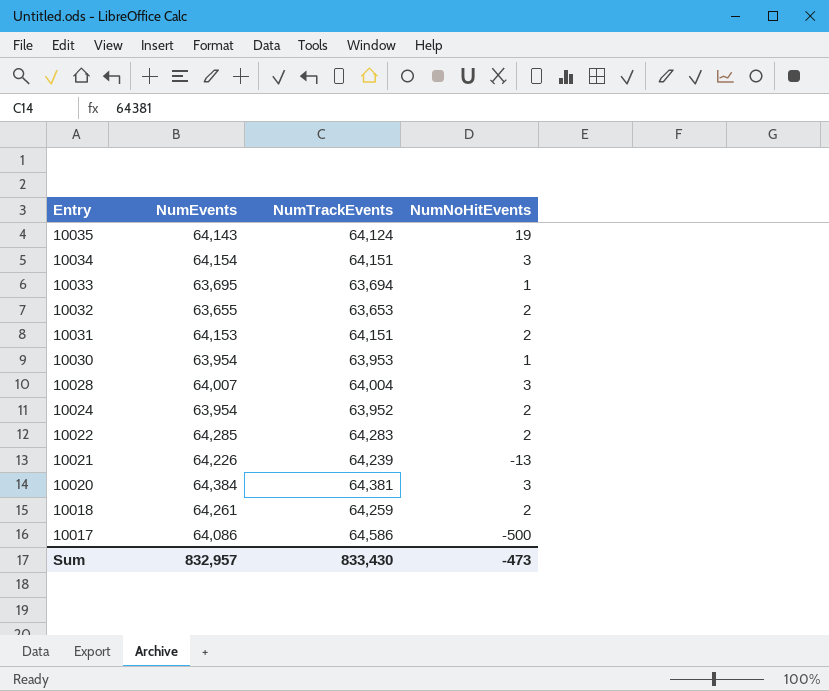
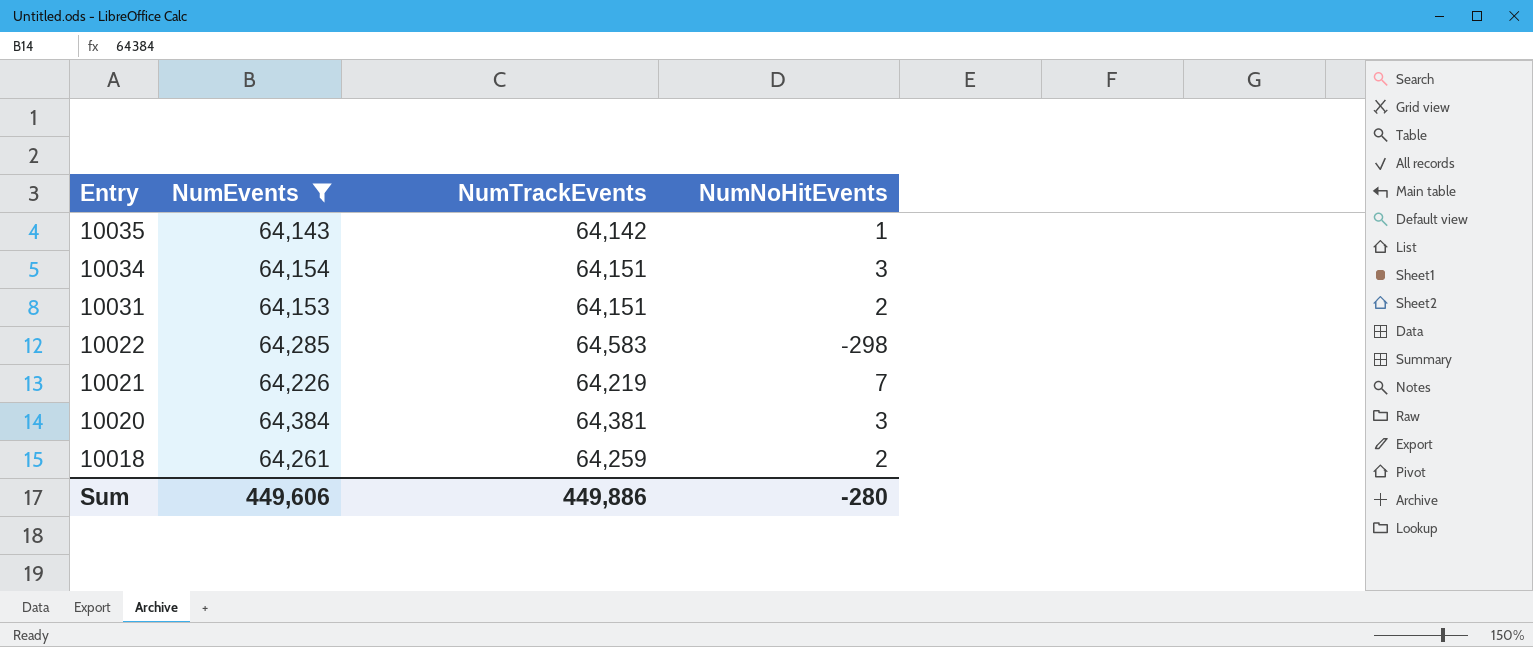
filter: none -> NumEvents >= 64,143
10035 | NumTrackEvents: 64,124 -> 64,142
10035 | NumNoHitEvents: 19 -> 1
10022 | NumTrackEvents: 64,283 -> 64,583
10022 | NumNoHitEvents: 2 -> -298
10021 | NumTrackEvents: 64,239 -> 64,219
10021 | NumNoHitEvents: -13 -> 7
Sum | NumEvents: 832,957 -> 449,606
Sum | NumTrackEvents: 833,430 -> 449,886
Sum | NumNoHitEvents: -473 -> -280

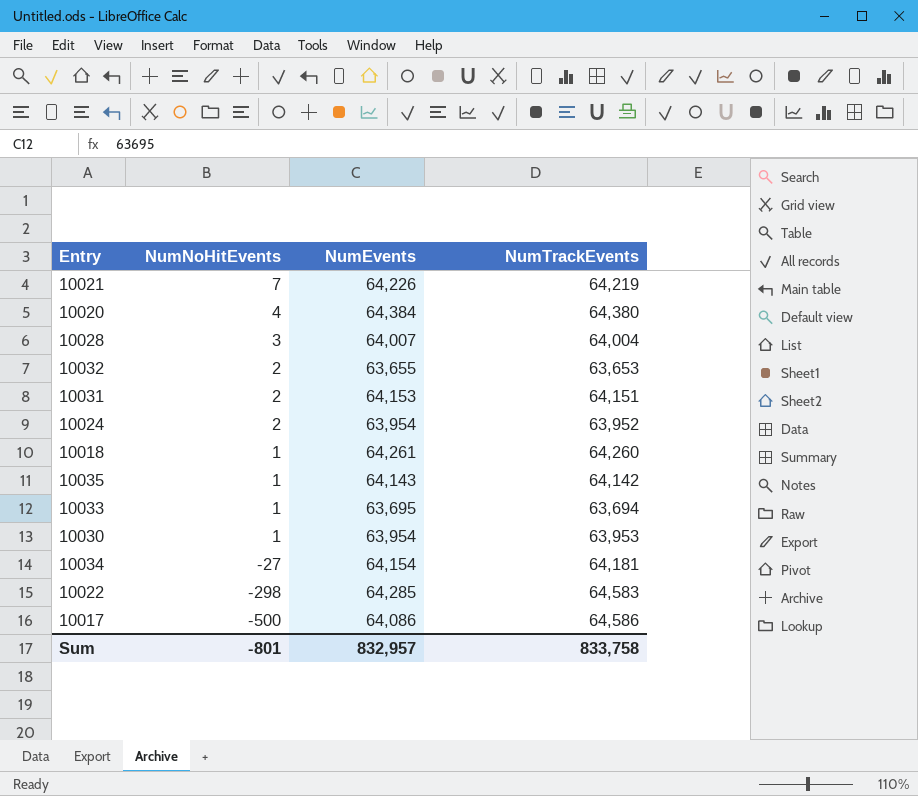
filter: NumEvents >= 64,143 -> none
row order: Entry descending -> NumNoHitEvents descending
column NumNoHitEvents | position: 4 -> 2
10020 | NumNoHitEvents: 3 -> 4
10020 | NumTrackEvents: 64,381 -> 64,380
10018 | NumNoHitEvents: 2 -> 1
10018 | NumTrackEvents: 64,259 -> 64,260
10034 | NumNoHitEvents: 3 -> -27
10034 | NumTrackEvents: 64,151 -> 64,181
Sum | NumNoHitEvents: -280 -> -801
Sum | NumEvents: 449,606 -> 832,957
Sum | NumTrackEvents: 449,886 -> 833,758

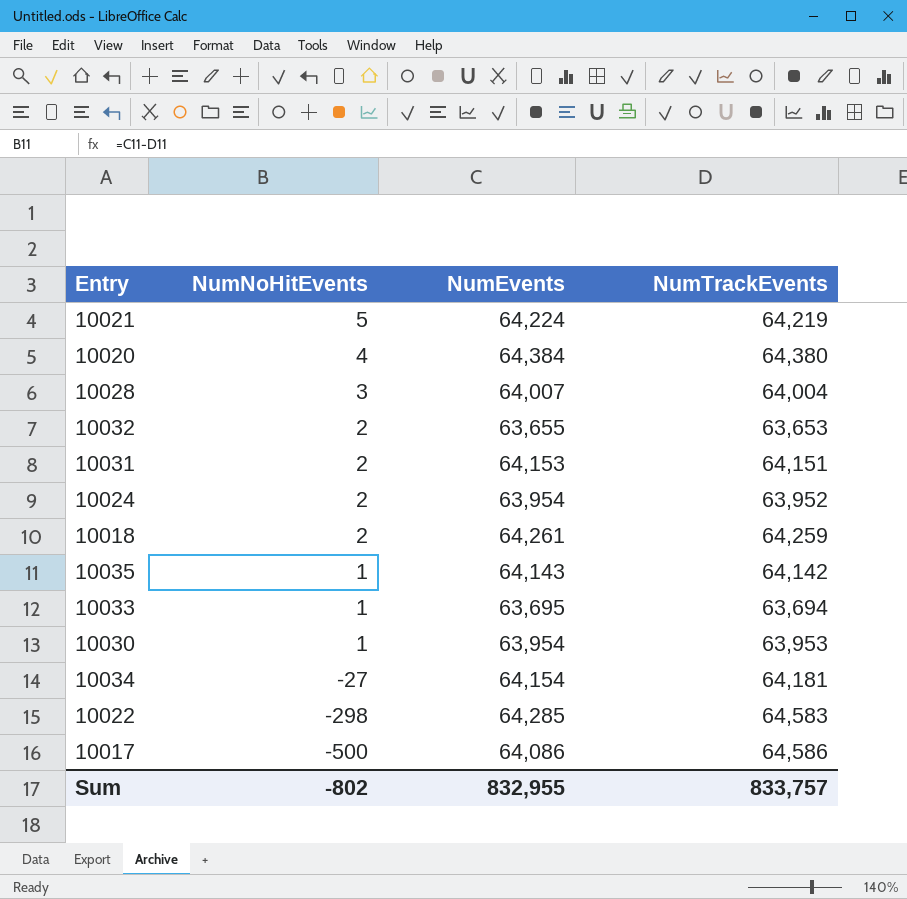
10021 | NumNoHitEvents: 7 -> 5
10021 | NumEvents: 64,226 -> 64,224
10018 | NumNoHitEvents: 1 -> 2
10018 | NumTrackEvents: 64,260 -> 64,259
Sum | NumNoHitEvents: -801 -> -802
Sum | NumEvents: 832,957 -> 832,955
Sum | NumTrackEvents: 833,758 -> 833,757

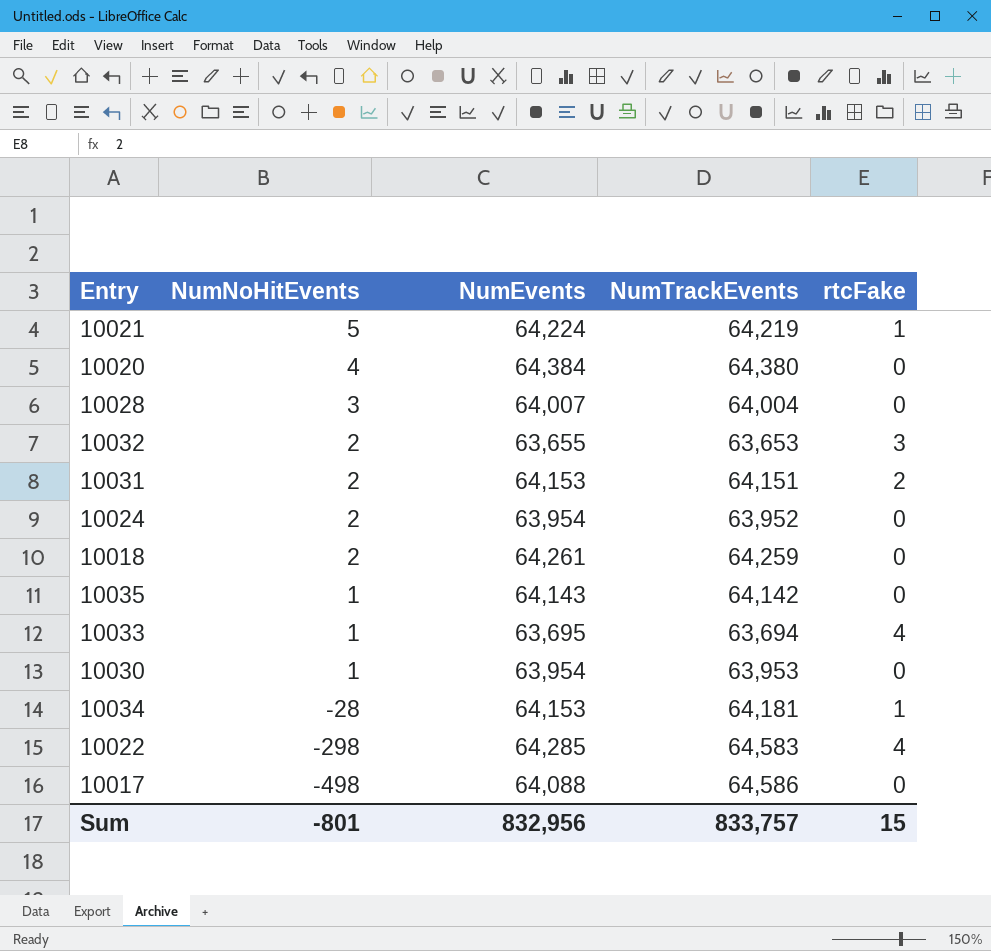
column rtcFake | position: none -> 5
10034 | NumNoHitEvents: -27 -> -28
10034 | NumEvents: 64,154 -> 64,153
10017 | NumNoHitEvents: -500 -> -498
10017 | NumEvents: 64,086 -> 64,088
Sum | NumNoHitEvents: -802 -> -801
Sum | NumEvents: 832,955 -> 832,956

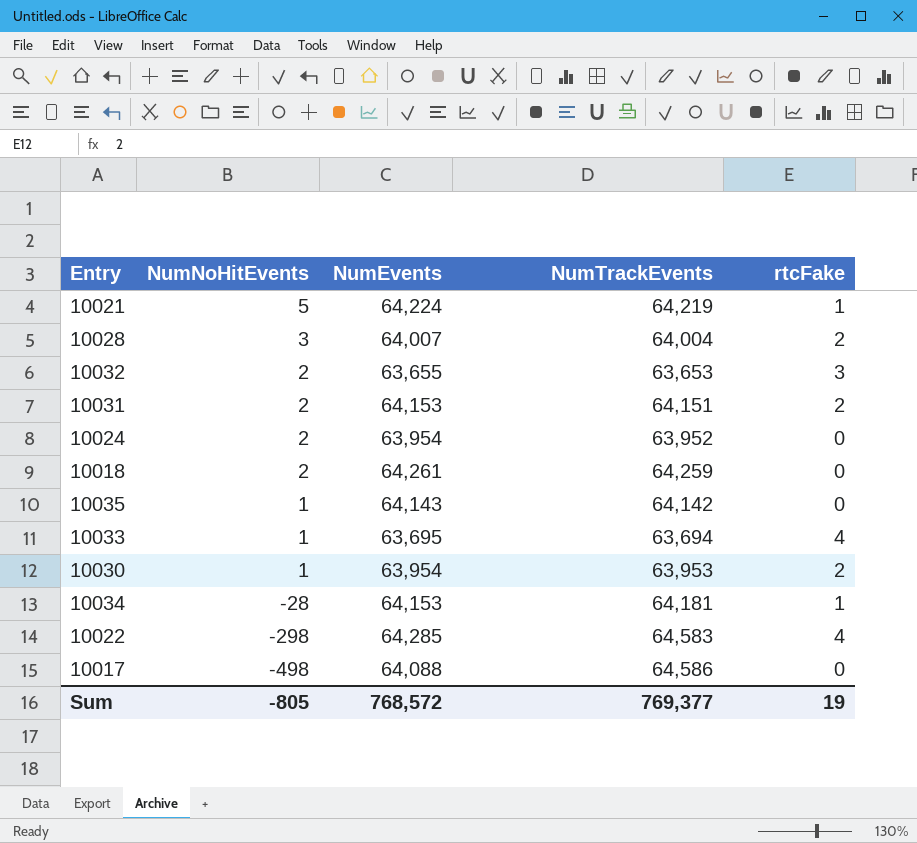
row 10020: 4 | 64,384 | 64,380 | 0 -> none
10028 | rtcFake: 0 -> 2
10030 | rtcFake: 0 -> 2
Sum | NumNoHitEvents: -801 -> -805
Sum | NumEvents: 832,956 -> 768,572
Sum | NumTrackEvents: 833,757 -> 769,377
Sum | rtcFake: 15 -> 19

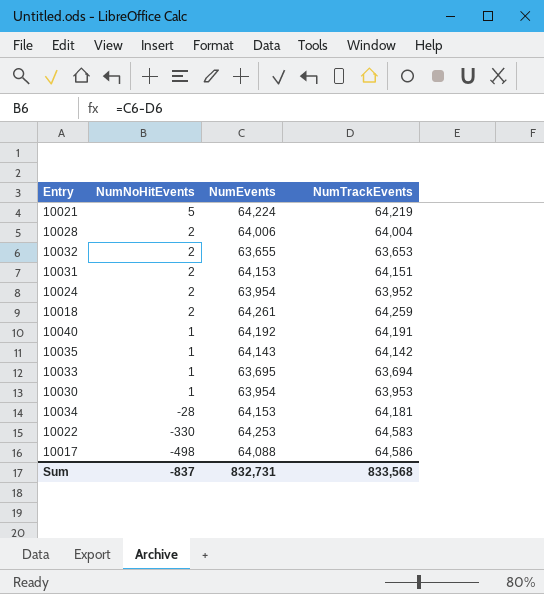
column rtcFake | position: 5 -> none
10028 | NumNoHitEvents: 3 -> 2
10028 | NumEvents: 64,007 -> 64,006
row 10040: none -> 1 | 64,192 | 64,191
10022 | NumNoHitEvents: -298 -> -330
10022 | NumEvents: 64,285 -> 64,253
Sum | NumNoHitEvents: -805 -> -837
Sum | NumEvents: 768,572 -> 832,731
Sum | NumTrackEvents: 769,377 -> 833,568

